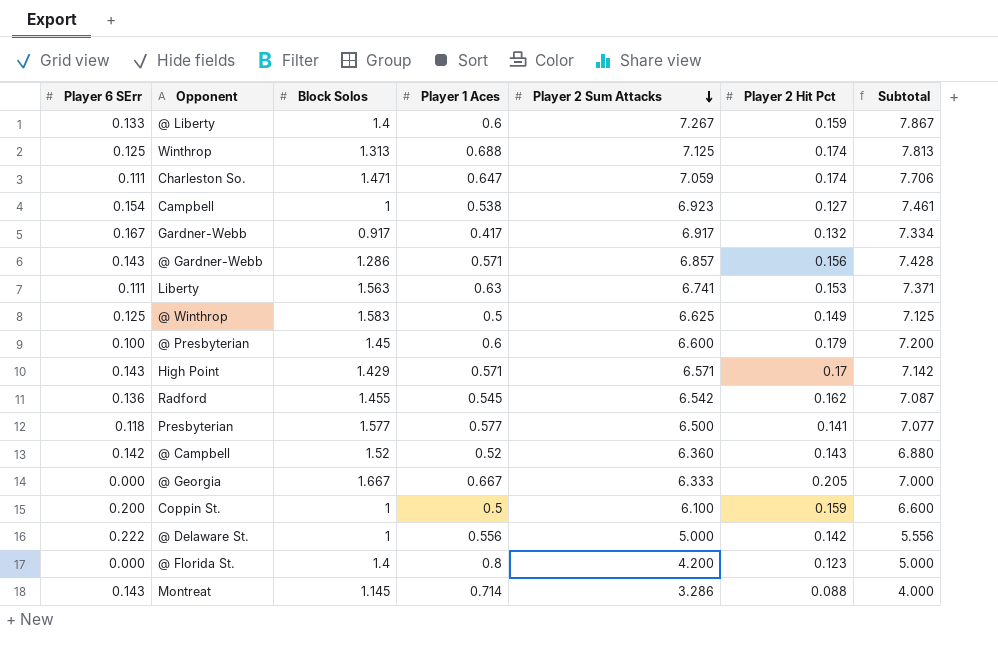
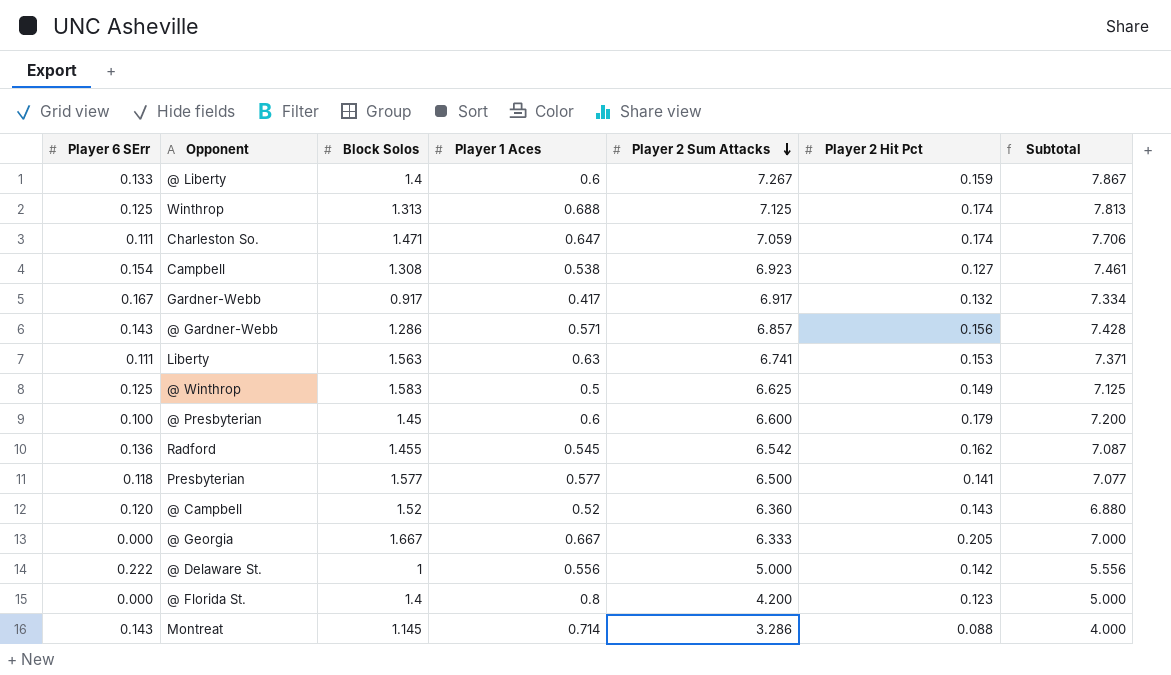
row High Point: 0.143 | 1.429 | 0.571 | 6.571 | 0.17 | 7.142 -> none
row Coppin St.: 0.200 | 1 | 0.5 | 6.100 | 0.159 | 6.600 -> none
Campbell | Block Solos: 1 -> 1.308
@ Campbell | Player 6 SErr: 0.142 -> 0.120

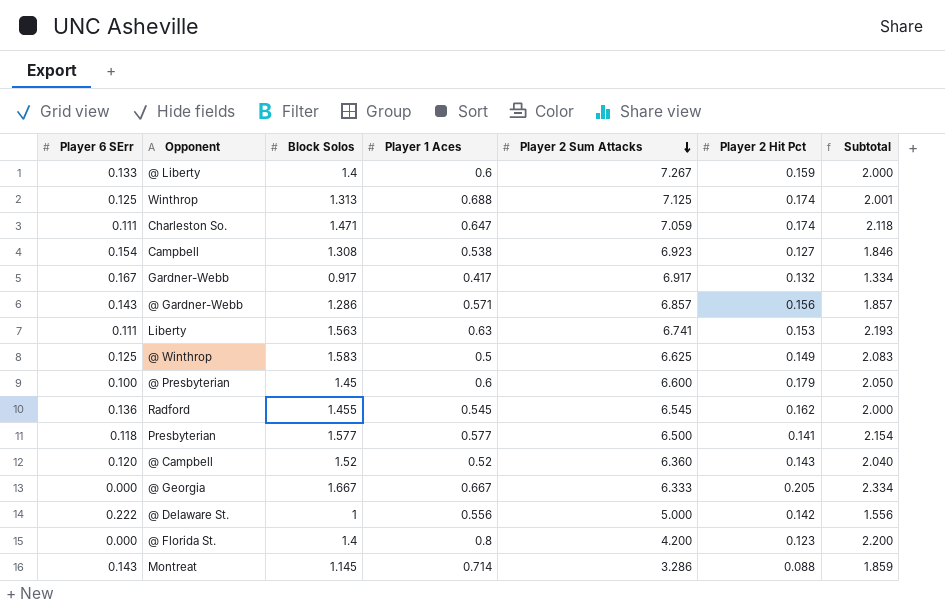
column Subtotal | formula: [Player 1 Aces] + [Player 2 Sum Attacks] -> [Block Solos] + [Player 1 Aces]
Radford | Player 2 Sum Attacks: 6.542 -> 6.545

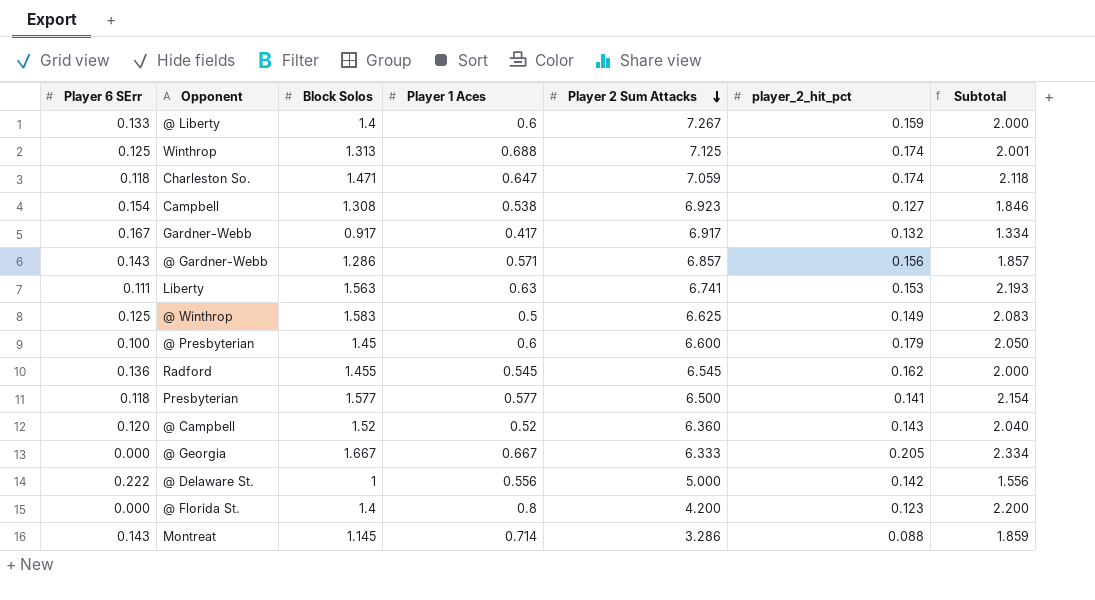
column name: Player 2 Hit Pct -> player_2_hit_pct
Charleston So. | Player 6 SErr: 0.111 -> 0.118

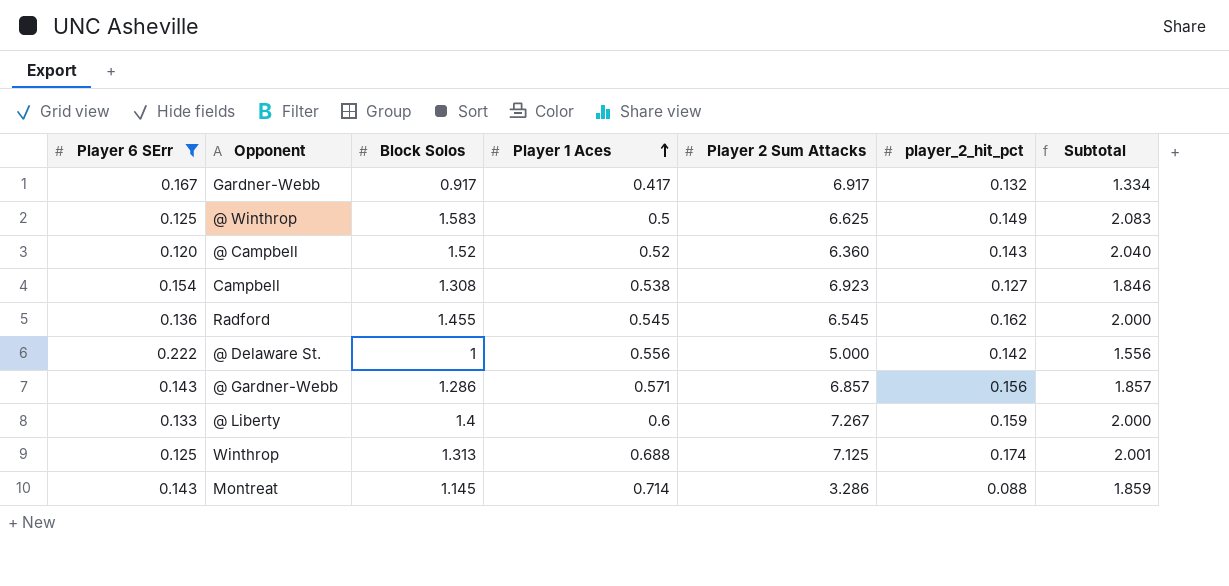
filter: none -> Player 6 SErr >= 0.120
row order: Player 2 Sum Attacks descending -> Player 1 Aces ascending

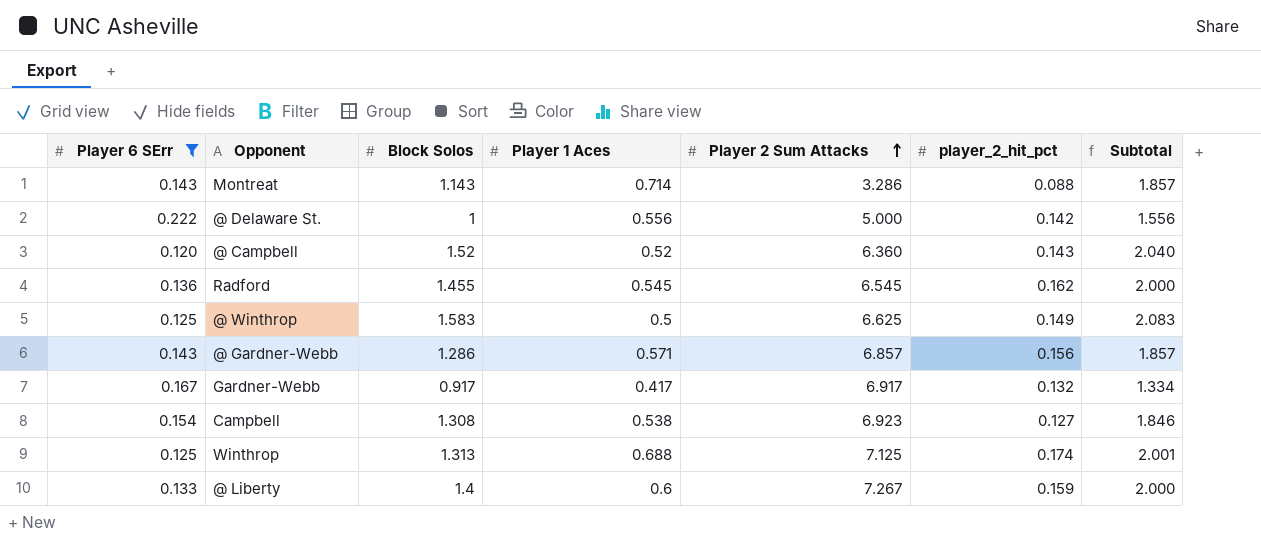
row order: Player 1 Aces ascending -> Player 2 Sum Attacks ascending
Montreat | Block Solos: 1.145 -> 1.143
Montreat | Subtotal: 1.859 -> 1.857

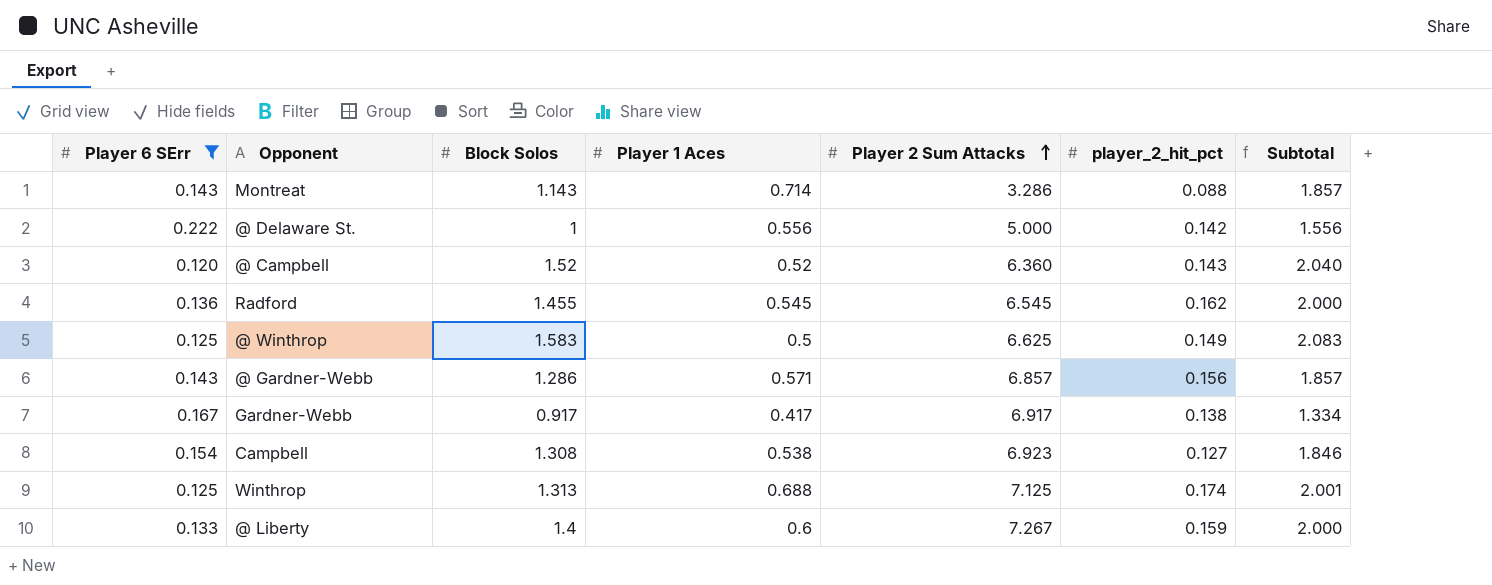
Gardner-Webb | player_2_hit_pct: 0.132 -> 0.138

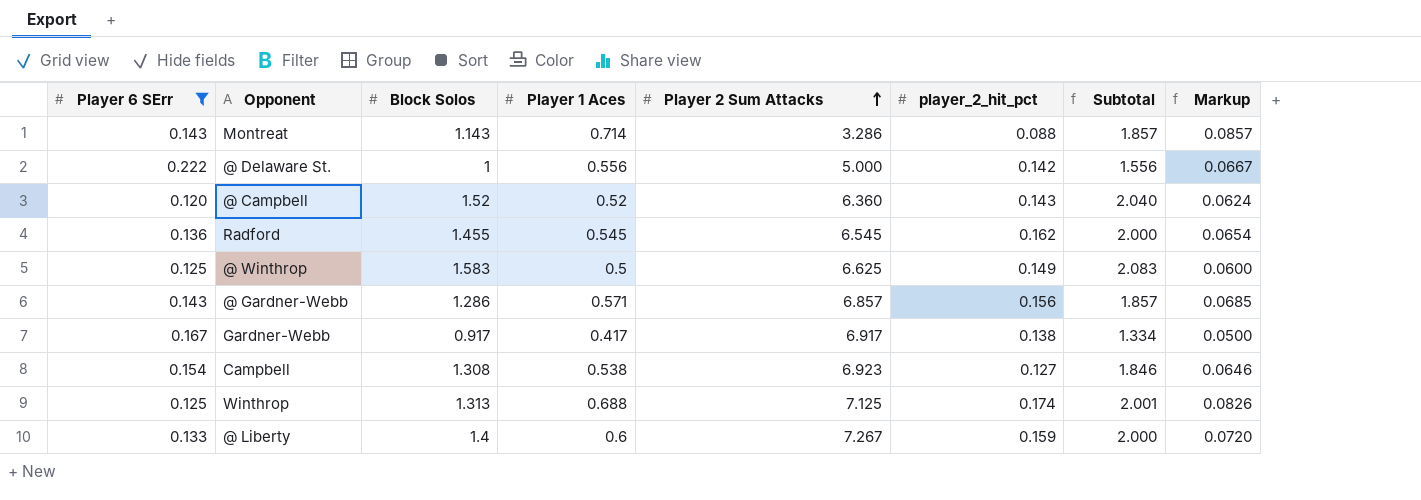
column Markup | formula: none -> [Player 1 Aces] * 0.12

